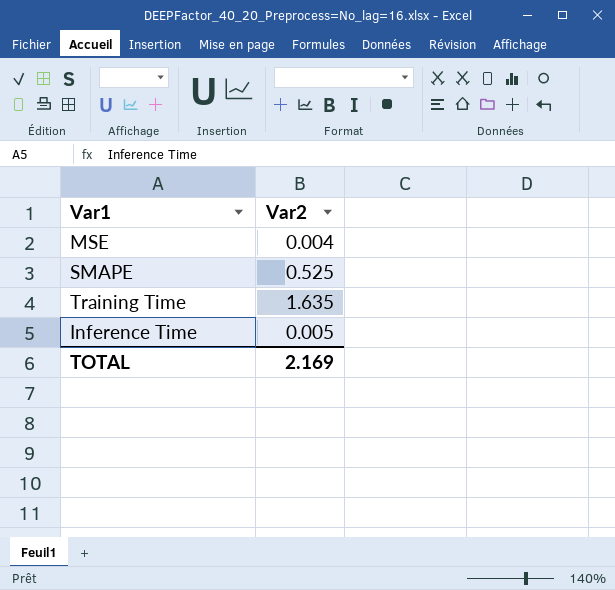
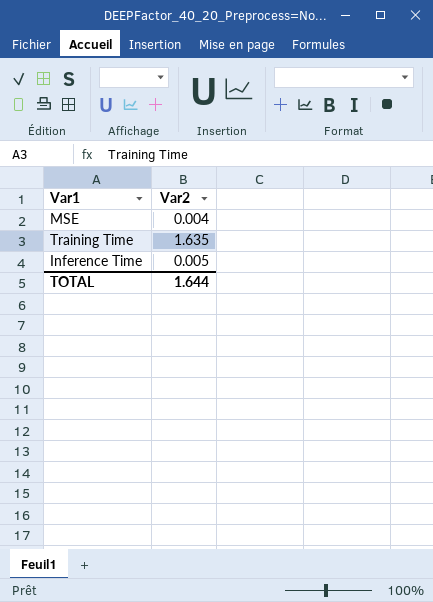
row SMAPE: 0.525 -> none
TOTAL | Var2: 2.169 -> 1.644

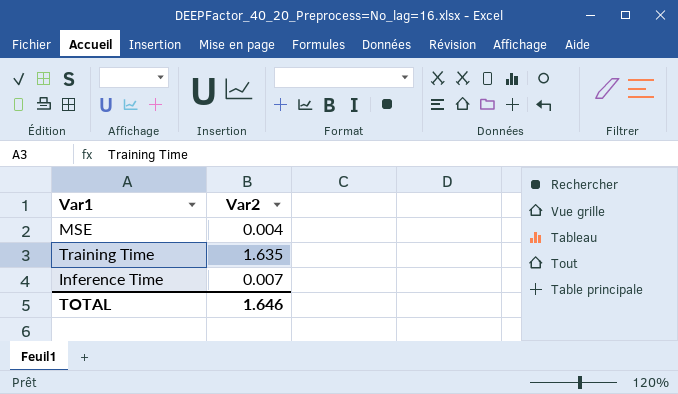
Inference Time | Var2: 0.005 -> 0.007
TOTAL | Var2: 1.644 -> 1.646

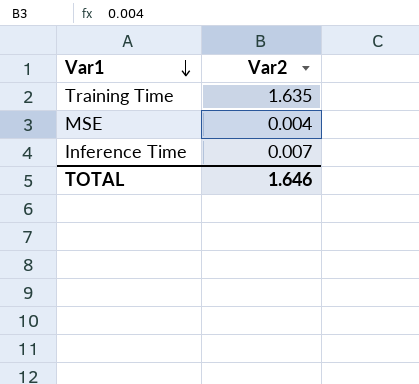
row order: none -> Var1 descending

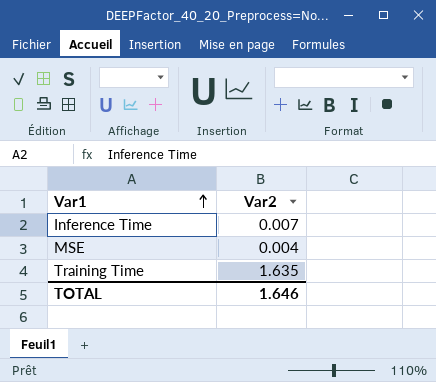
row order: Var1 descending -> Var1 ascending

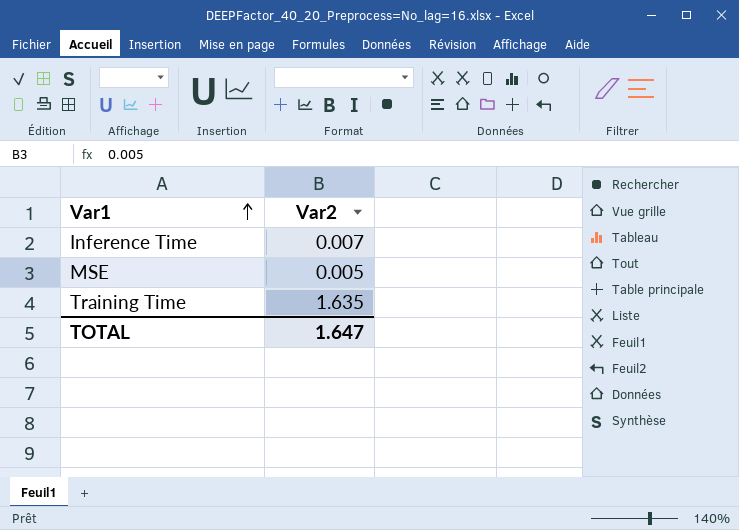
MSE | Var2: 0.004 -> 0.005
TOTAL | Var2: 1.646 -> 1.647

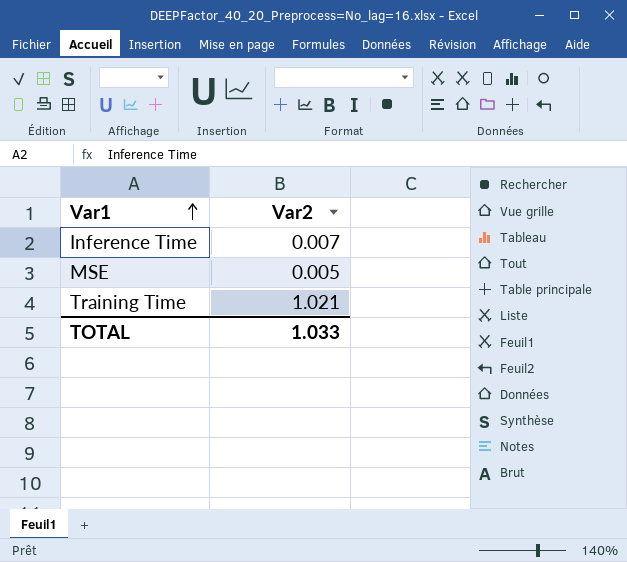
Training Time | Var2: 1.635 -> 1.021
TOTAL | Var2: 1.647 -> 1.033

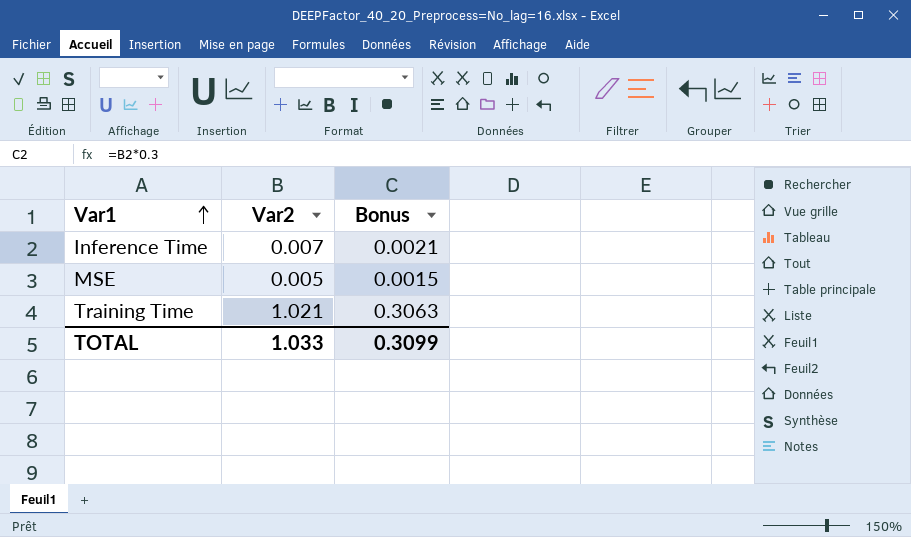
column Bonus | formula: none -> [Var2] * 0.3

